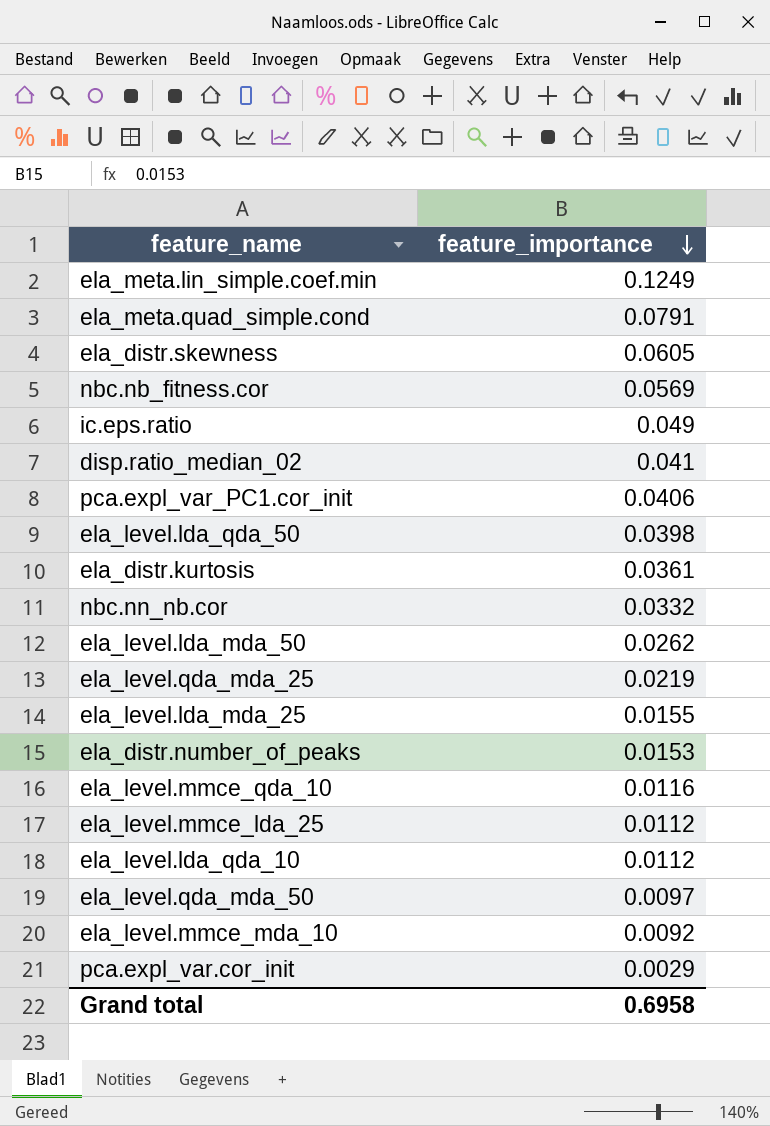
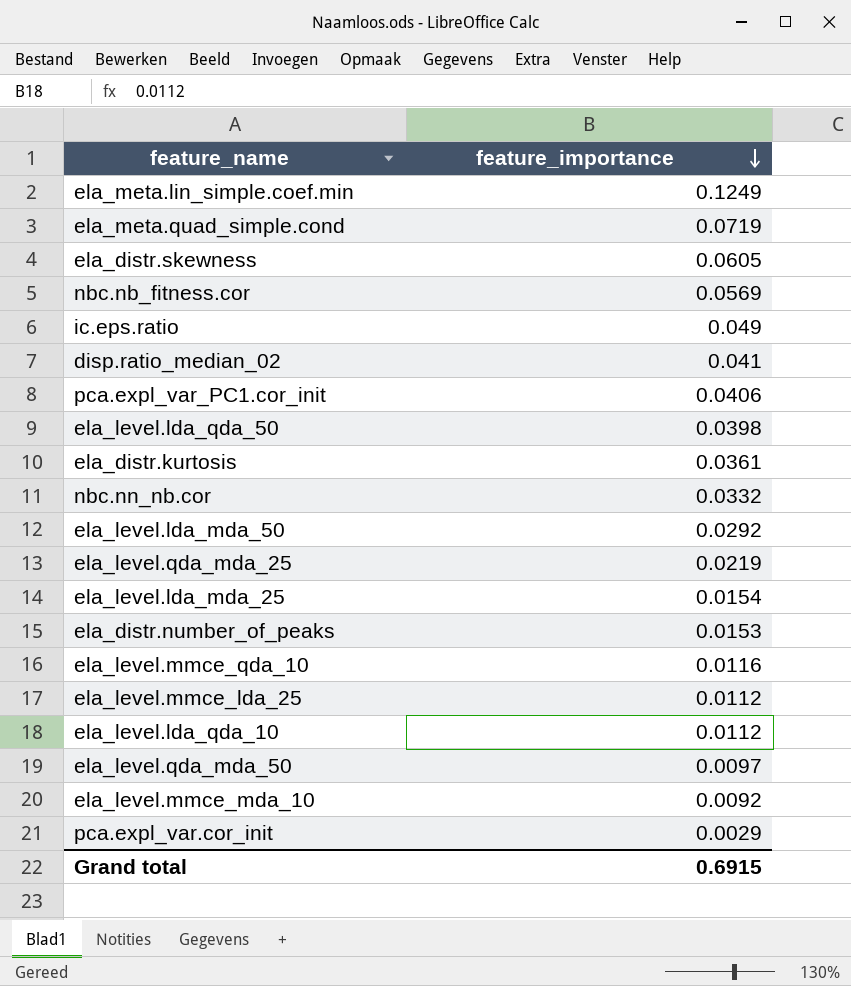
ela_meta.quad_simple.cond | feature_importance: 0.0791 -> 0.0719
ela_level.lda_mda_50 | feature_importance: 0.0262 -> 0.0292
ela_level.lda_mda_25 | feature_importance: 0.0155 -> 0.0154
Grand total | feature_importance: 0.6958 -> 0.6915

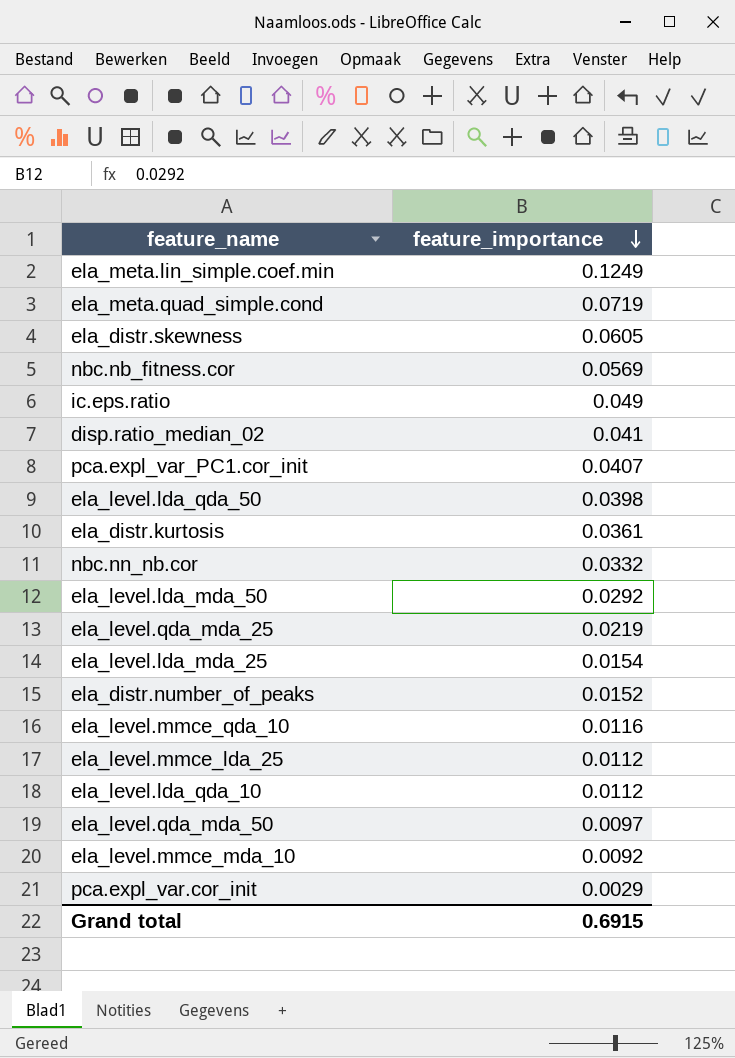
pca.expl_var_PC1.cor_init | feature_importance: 0.0406 -> 0.0407
ela_distr.number_of_peaks | feature_importance: 0.0153 -> 0.0152

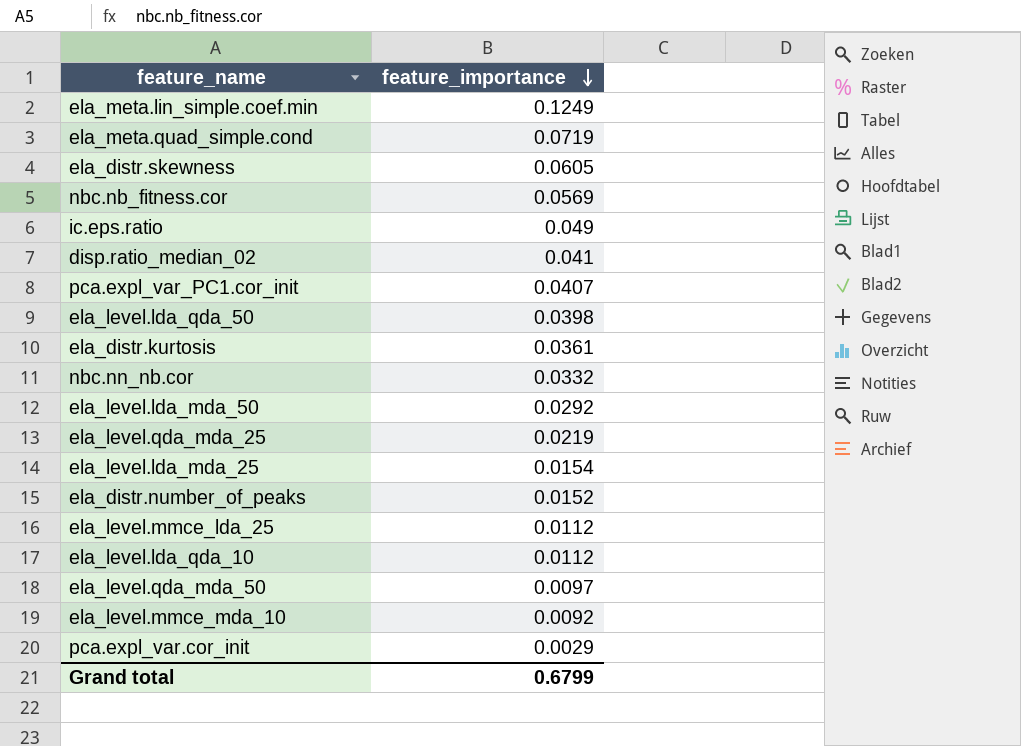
row ela_level.mmce_qda_10: 0.0116 -> none
Grand total | feature_importance: 0.6915 -> 0.6799

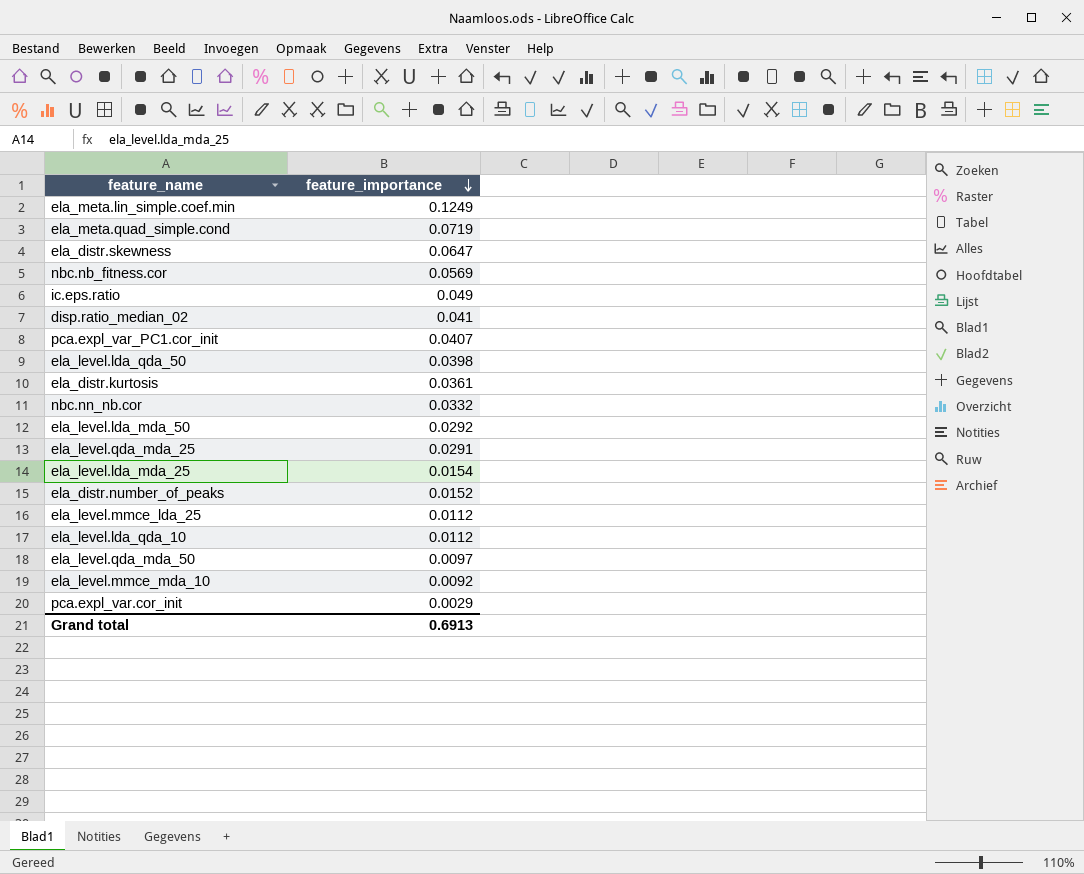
ela_distr.skewness | feature_importance: 0.0605 -> 0.0647
ela_level.qda_mda_25 | feature_importance: 0.0219 -> 0.0291
Grand total | feature_importance: 0.6799 -> 0.6913

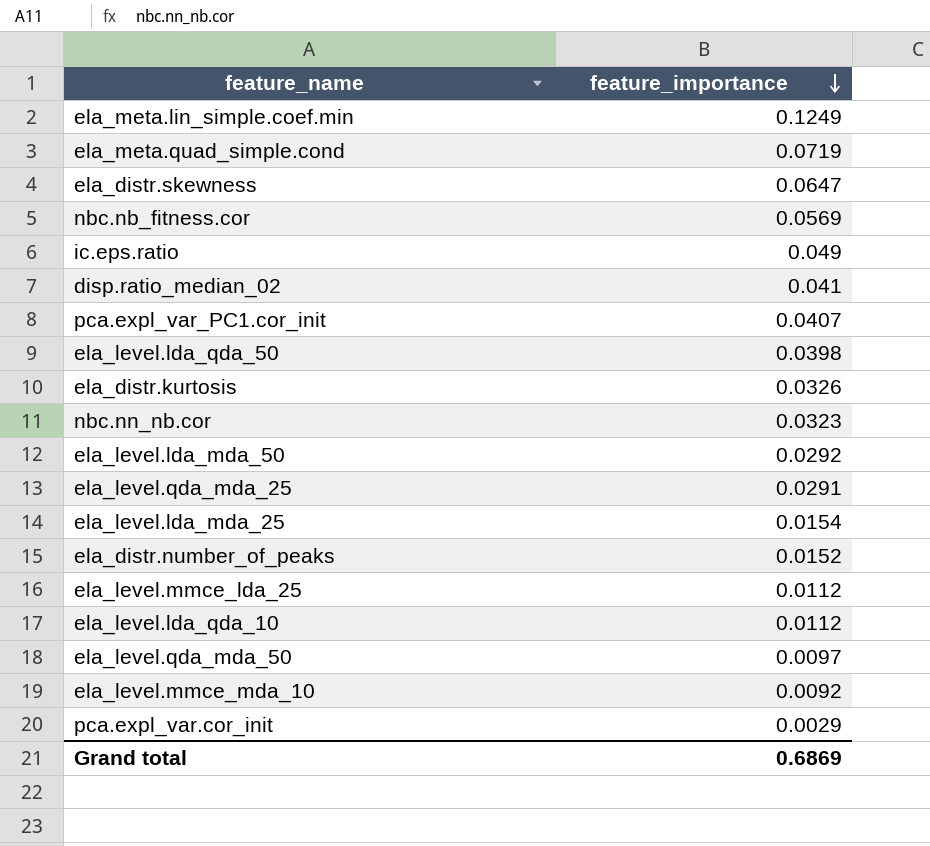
ela_distr.kurtosis | feature_importance: 0.0361 -> 0.0326
nbc.nn_nb.cor | feature_importance: 0.0332 -> 0.0323
Grand total | feature_importance: 0.6913 -> 0.6869

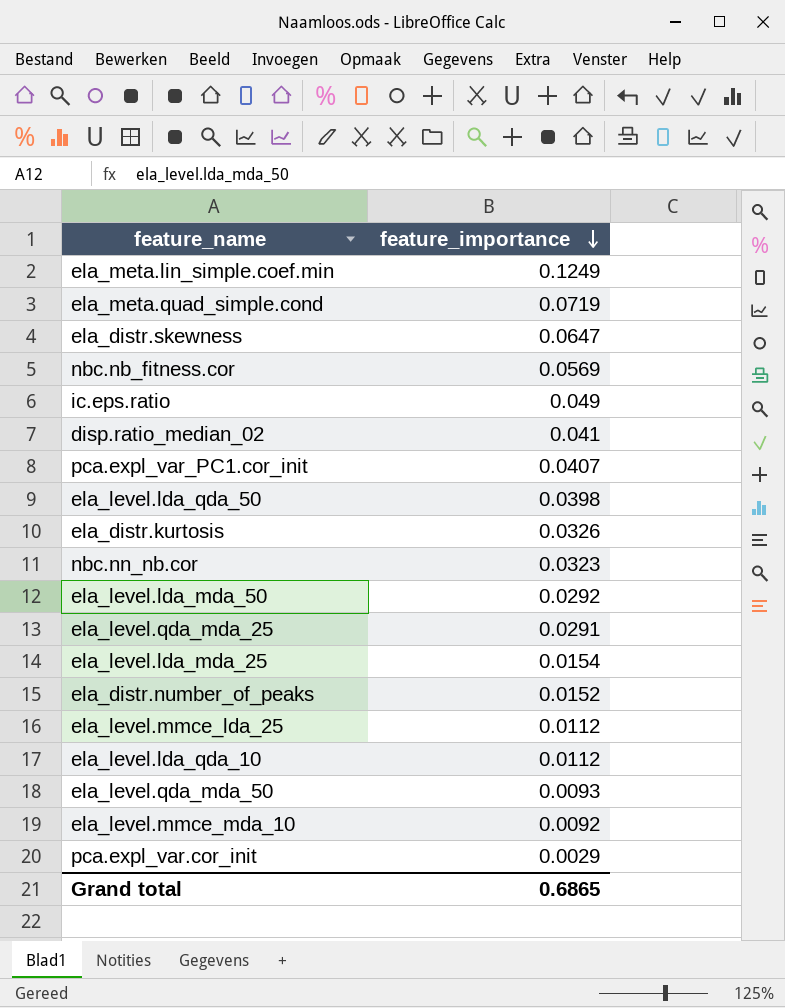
ela_level.qda_mda_50 | feature_importance: 0.0097 -> 0.0093
Grand total | feature_importance: 0.6869 -> 0.6865

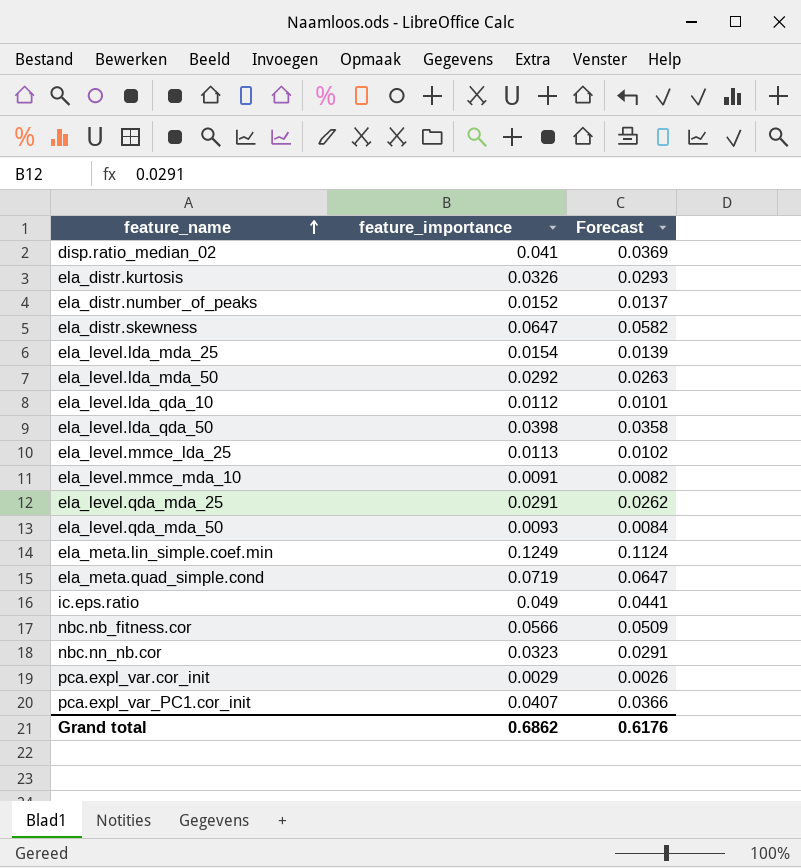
row order: feature_importance descending -> feature_name ascending
column Forecast | formula: none -> [feature_importance] * 0.9
ela_level.mmce_lda_25 | feature_importance: 0.0112 -> 0.0113
ela_level.mmce_mda_10 | feature_importance: 0.0092 -> 0.0091
nbc.nb_fitness.cor | feature_importance: 0.0569 -> 0.0566
Grand total | feature_importance: 0.6865 -> 0.6862

